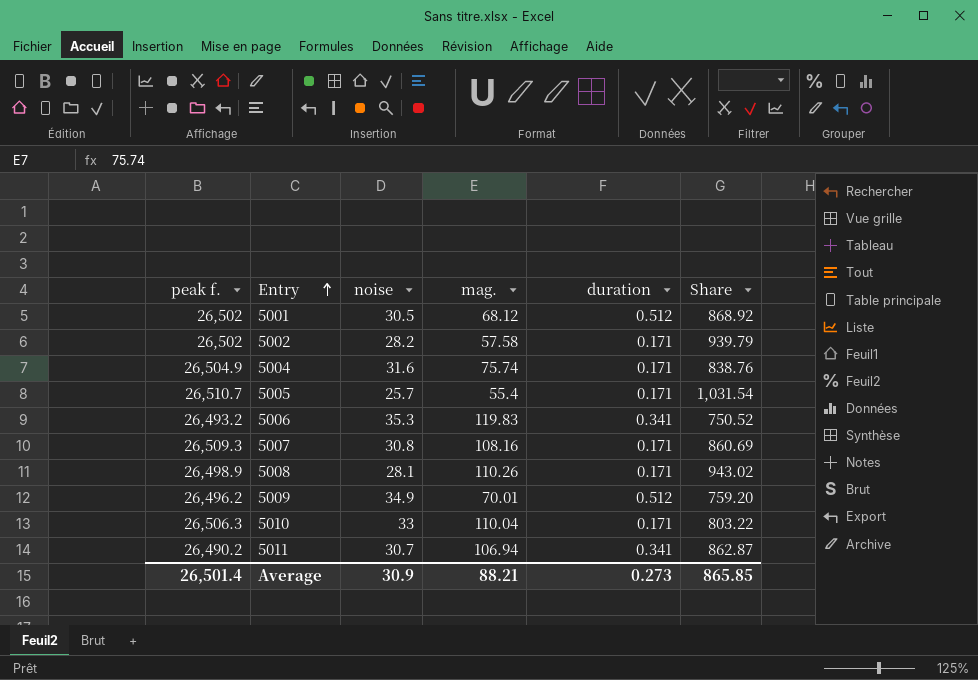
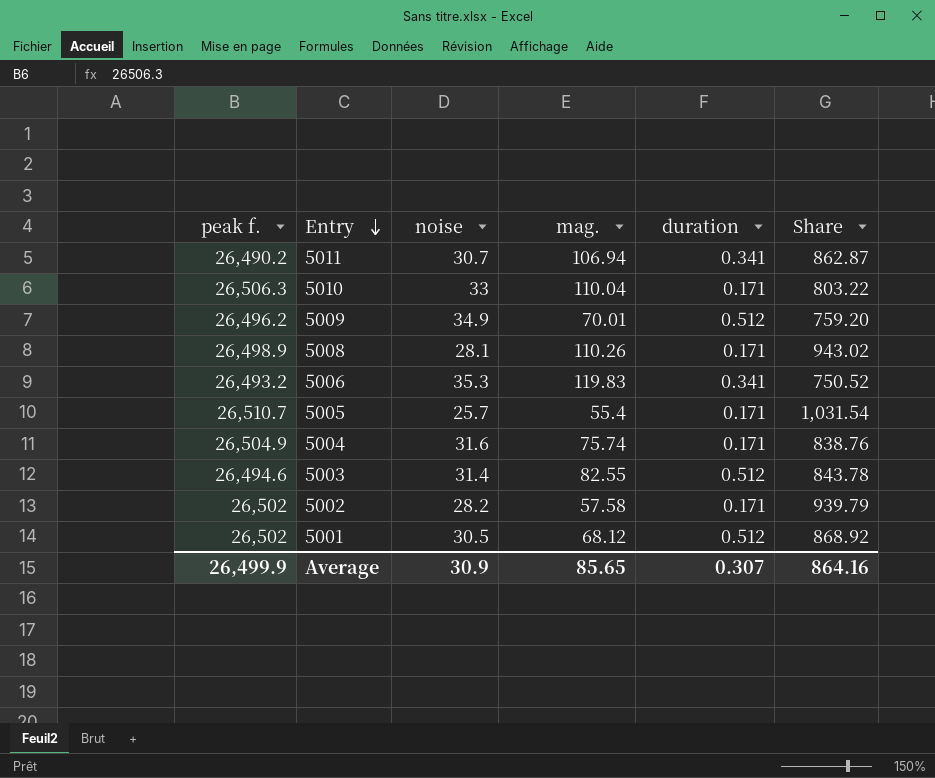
row order: Entry ascending -> Entry descending
row 5007: 26,509.3 | 30.8 | 108.16 | 0.171 | 860.69 -> none
row 5003: none -> 26,494.6 | 31.4 | 82.55 | 0.512 | 843.78
Average | peak f.: 26,501.4 -> 26,499.9
Average | mag.: 88.21 -> 85.65
Average | duration: 0.273 -> 0.307
Average | Share: 865.85 -> 864.16

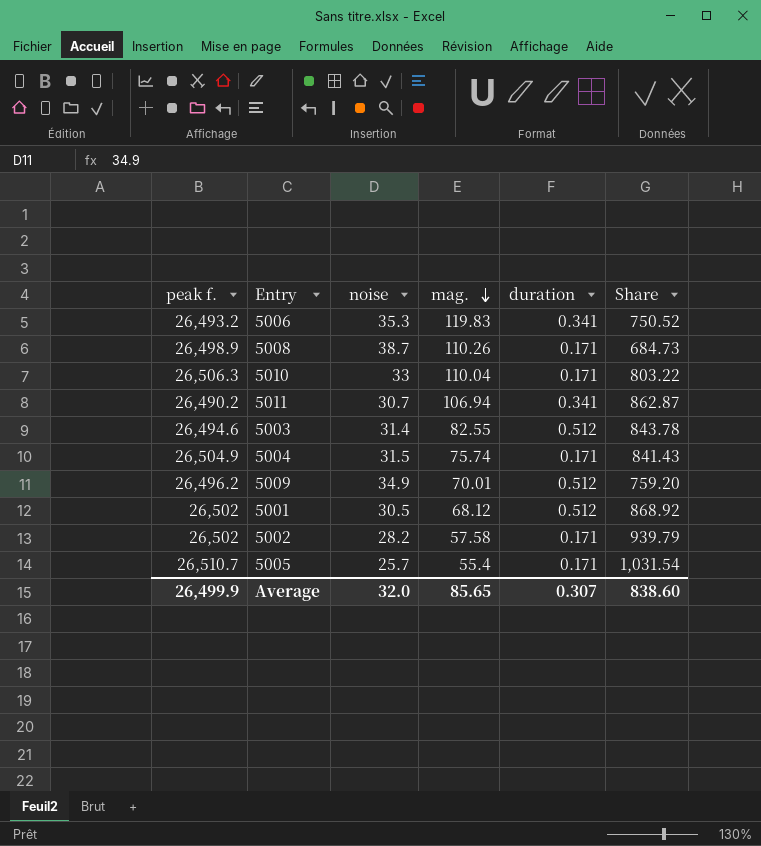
row order: Entry descending -> mag. descending
5008 | noise: 28.1 -> 38.7
5008 | Share: 943.02 -> 684.73
5004 | noise: 31.6 -> 31.5
5004 | Share: 838.76 -> 841.43
Average | noise: 30.9 -> 32.0
Average | Share: 864.16 -> 838.60

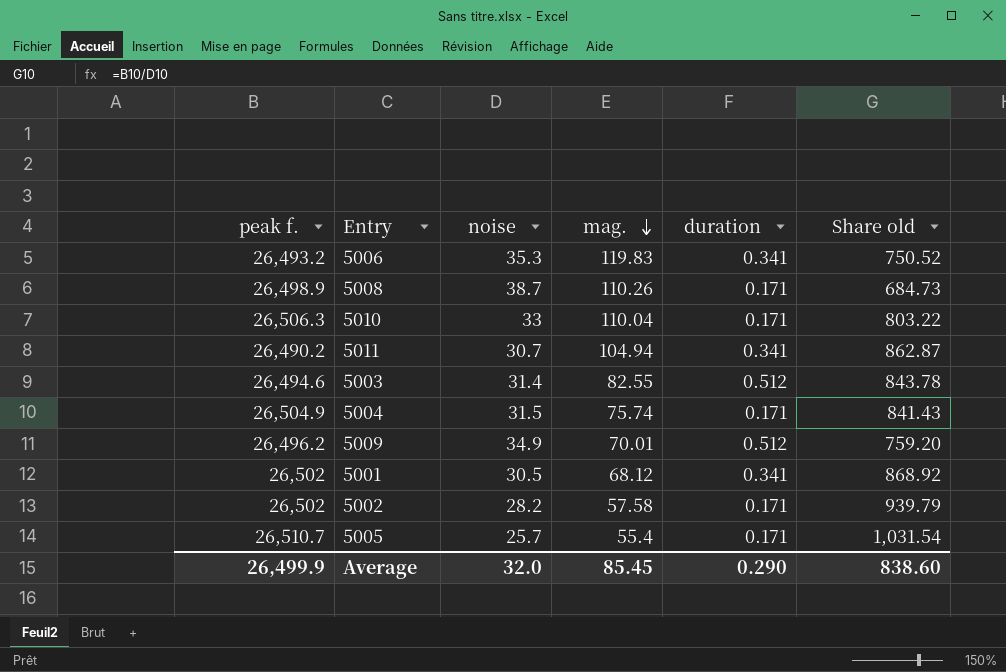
column name: Share -> Share old
5011 | mag.: 106.94 -> 104.94
5001 | duration: 0.512 -> 0.341
Average | mag.: 85.65 -> 85.45
Average | duration: 0.307 -> 0.290

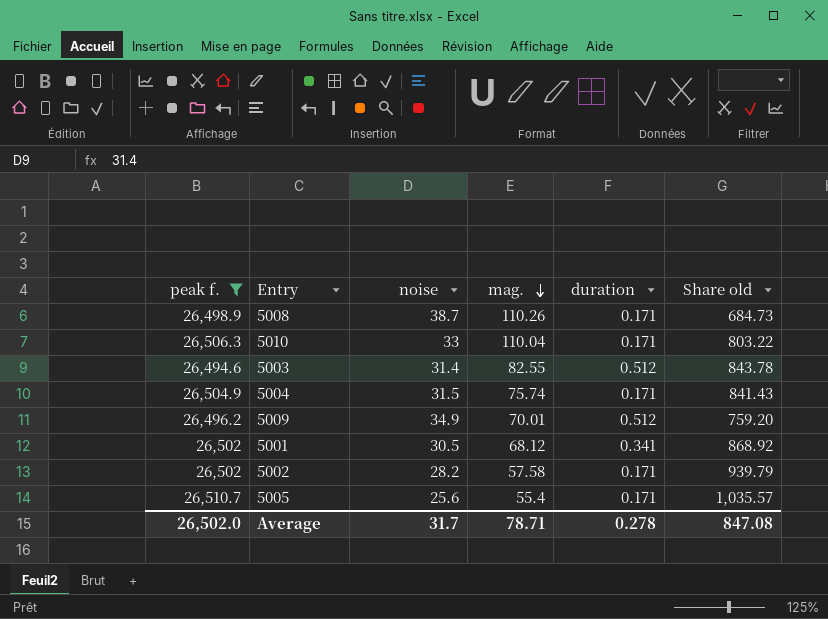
filter: none -> peak f. >= 26,494.6
5005 | noise: 25.7 -> 25.6
5005 | Share old: 1,031.54 -> 1,035.57
Average | peak f.: 26,499.9 -> 26,502.0
Average | noise: 32.0 -> 31.7
Average | mag.: 85.45 -> 78.71
Average | duration: 0.290 -> 0.278
Average | Share old: 838.60 -> 847.08

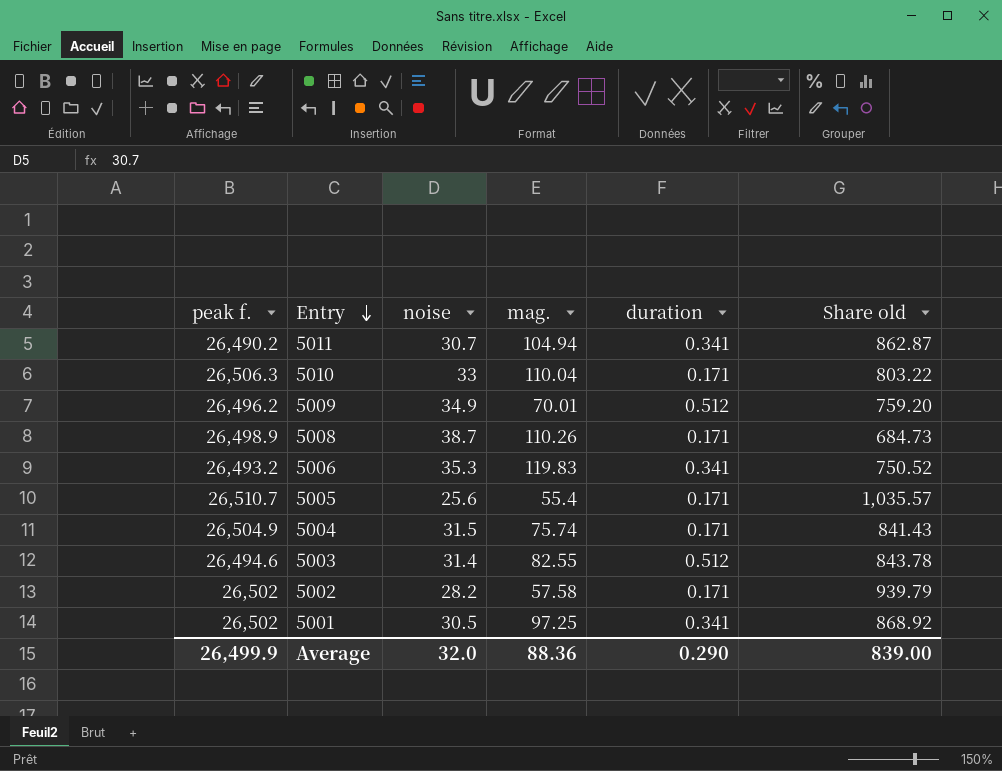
filter: peak f. >= 26,494.6 -> none
row order: mag. descending -> Entry descending
5001 | mag.: 68.12 -> 97.25
Average | peak f.: 26,502.0 -> 26,499.9
Average | noise: 31.7 -> 32.0
Average | mag.: 78.71 -> 88.36
Average | duration: 0.278 -> 0.290
Average | Share old: 847.08 -> 839.00

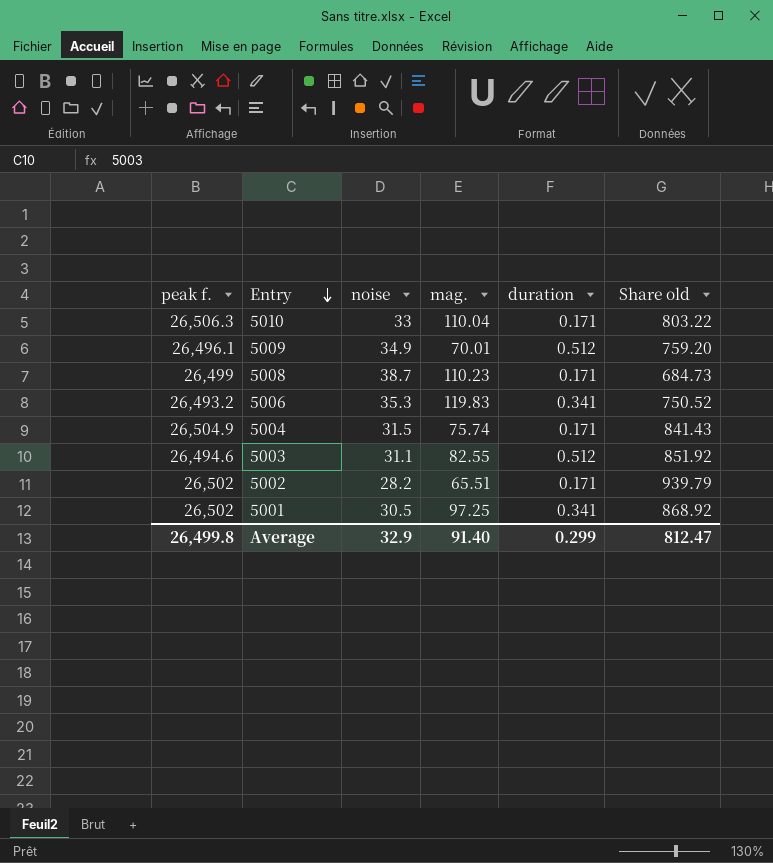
row 5011: 26,490.2 | 30.7 | 104.94 | 0.341 | 862.87 -> none
row 5005: 26,510.7 | 25.6 | 55.4 | 0.171 | 1,035.57 -> none
5009 | peak f.: 26,496.2 -> 26,496.1
5008 | peak f.: 26,498.9 -> 26,499
5008 | mag.: 110.26 -> 110.23
5003 | noise: 31.4 -> 31.1
5003 | Share old: 843.78 -> 851.92
5002 | mag.: 57.58 -> 65.51
Average | peak f.: 26,499.9 -> 26,499.8
Average | noise: 32.0 -> 32.9
Average | mag.: 88.36 -> 91.40
Average | duration: 0.290 -> 0.299
Average | Share old: 839.00 -> 812.47

